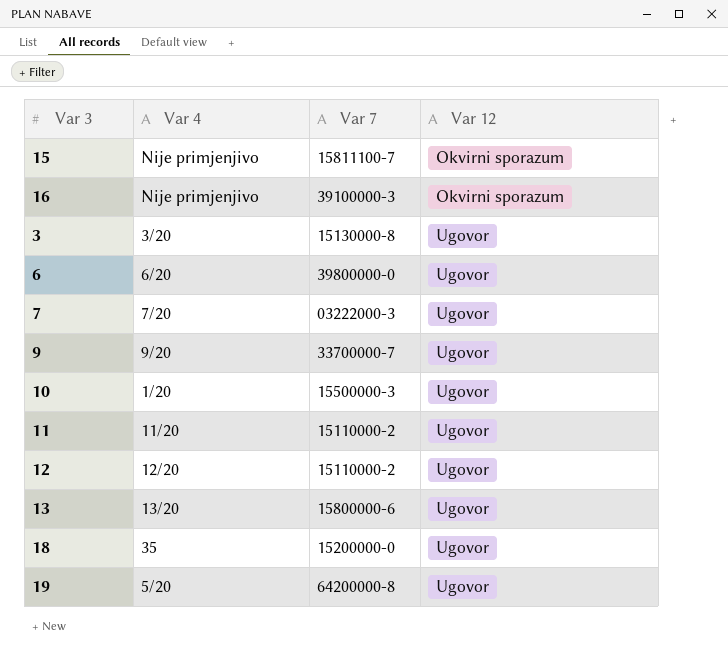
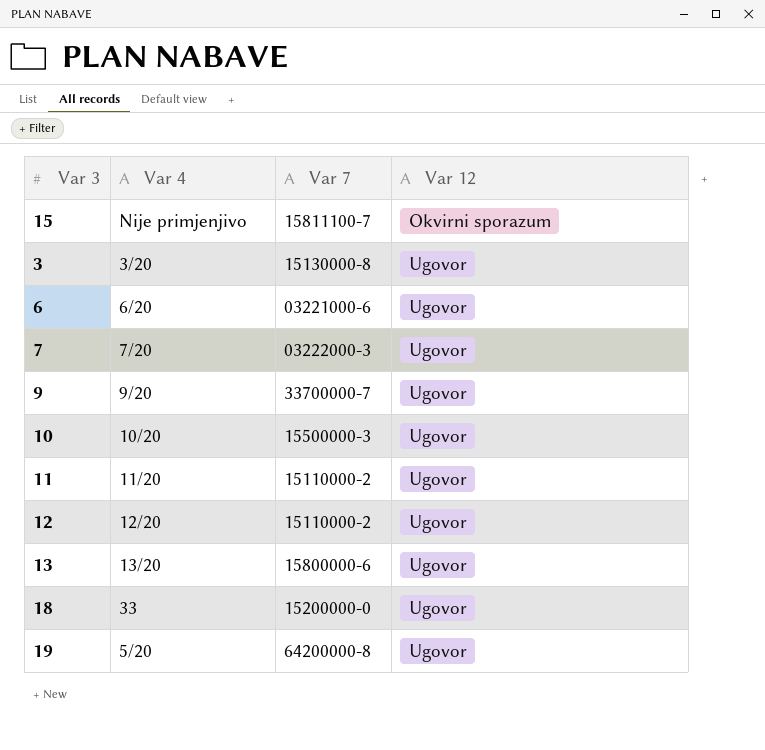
row 16: Nije primjenjivo | 39100000-3 | Okvirni sporazum -> none
6 | Var 7: 39800000-0 -> 03221000-6
10 | Var 4: 1/20 -> 10/20
18 | Var 4: 35 -> 33

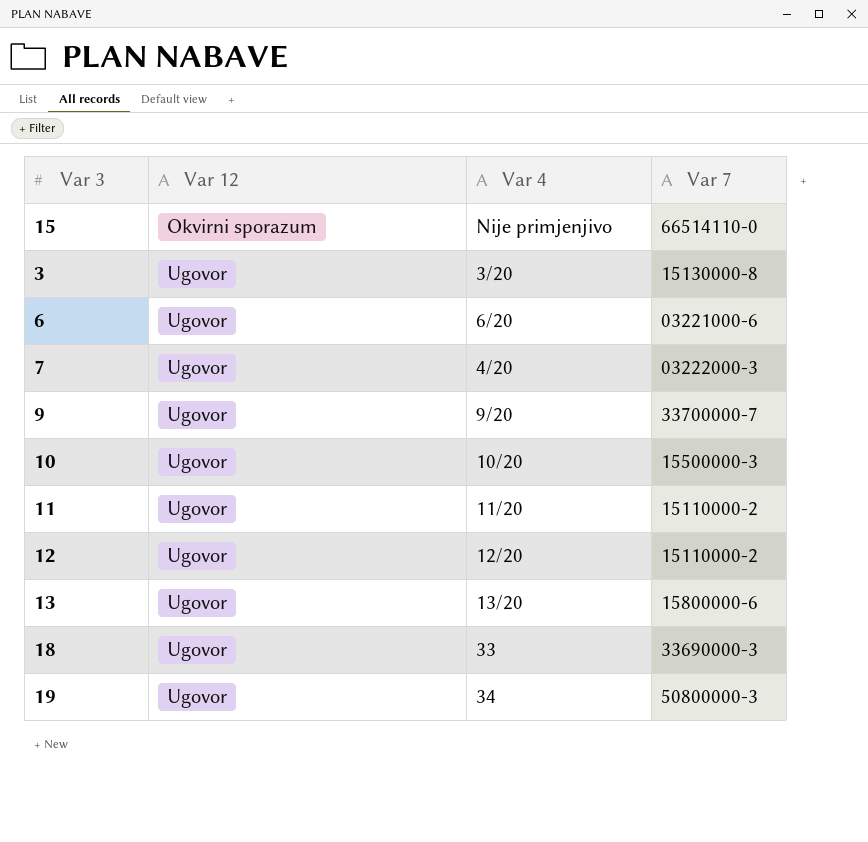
column Var 12 | position: 4 -> 2
15 | Var 7: 15811100-7 -> 66514110-0
7 | Var 4: 7/20 -> 4/20
18 | Var 7: 15200000-0 -> 33690000-3
19 | Var 4: 5/20 -> 34
19 | Var 7: 64200000-8 -> 50800000-3

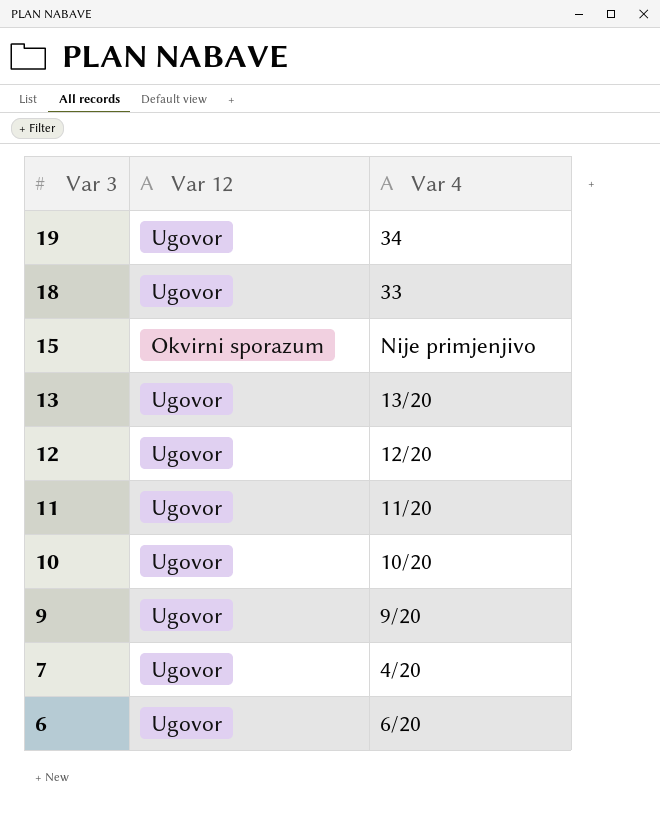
row order: Var 12 ascending -> Var 3 descending
column Var 7 | position: 4 -> none
row 3: Ugovor | 3/20 | 15130000-8 -> none

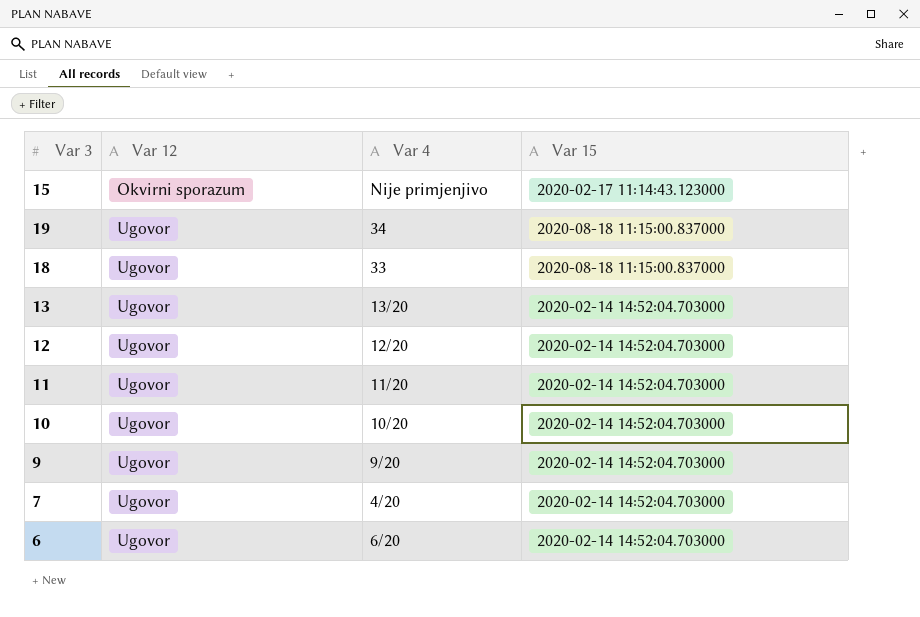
row order: Var 3 descending -> Var 12 ascending
column Var 15 | position: none -> 4

